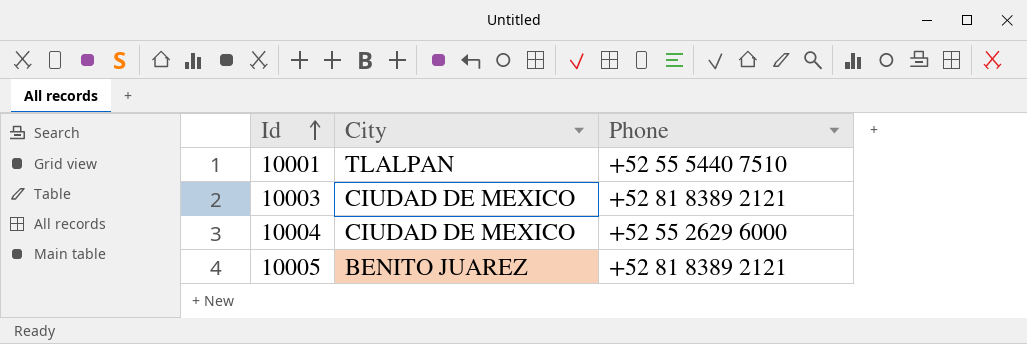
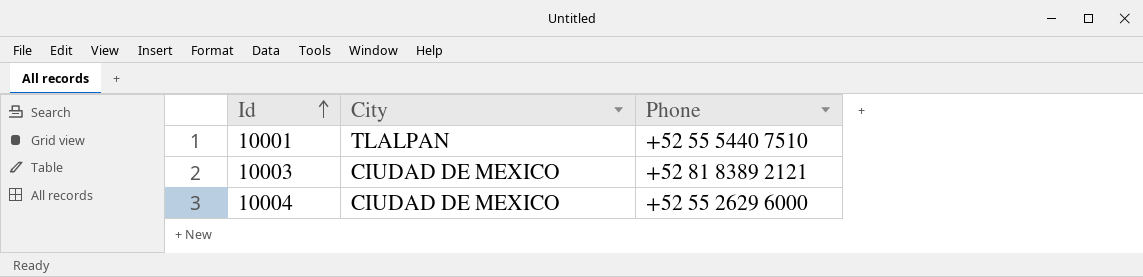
row 10005: BENITO JUAREZ | +52 81 8389 2121 -> none

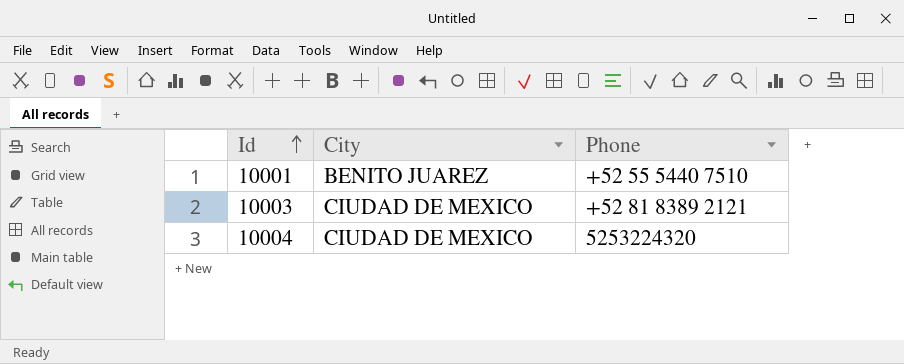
10001 | City: TLALPAN -> BENITO JUAREZ
10004 | Phone: +52 55 2629 6000 -> 5253224320

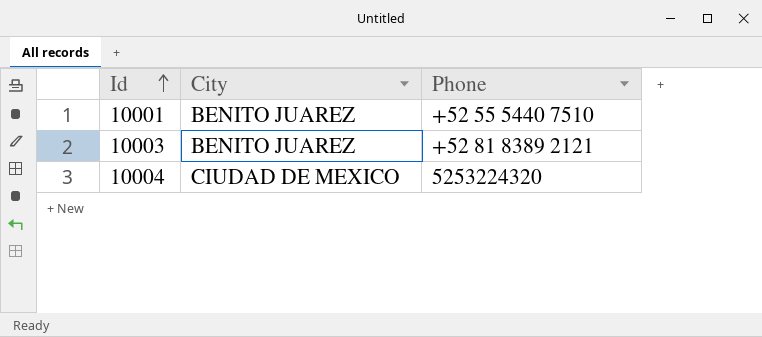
10003 | City: CIUDAD DE MEXICO -> BENITO JUAREZ

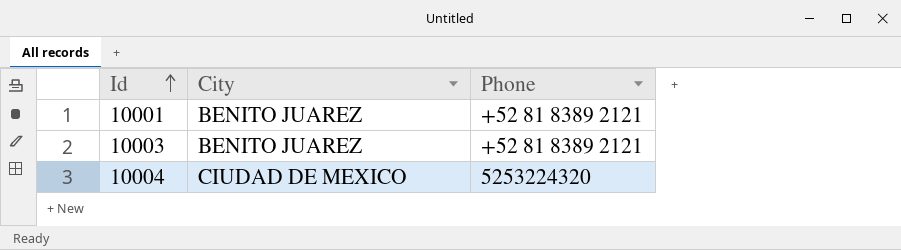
10001 | Phone: +52 55 5440 7510 -> +52 81 8389 2121

